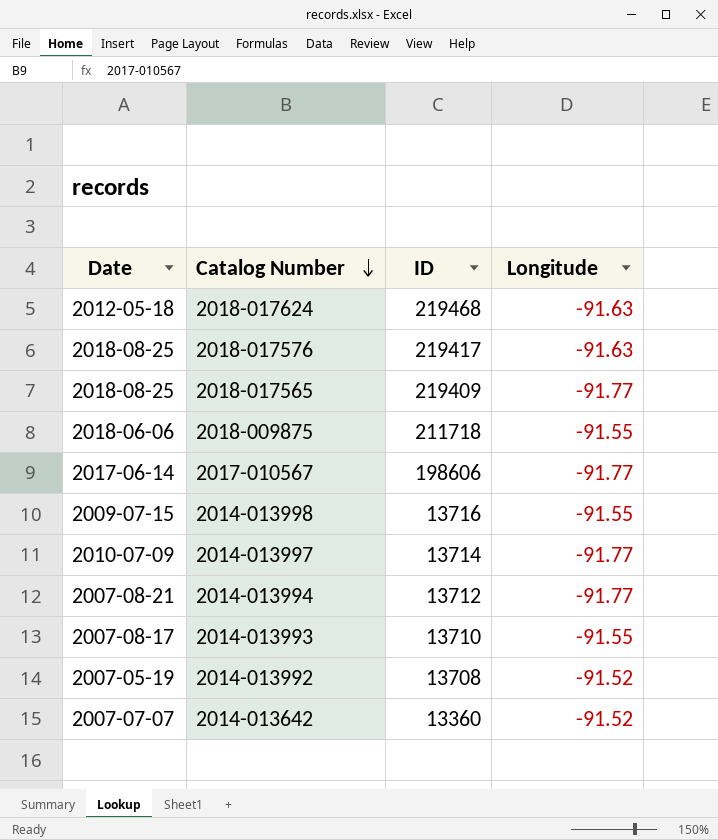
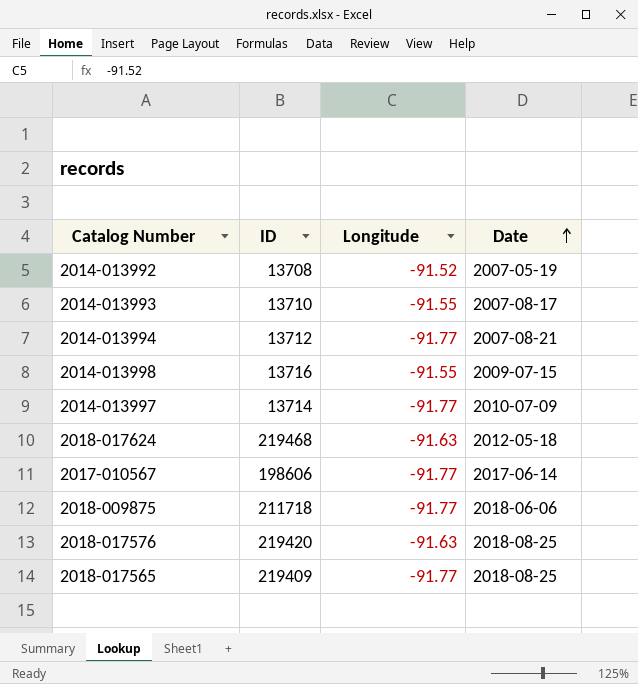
row order: Catalog Number descending -> Date ascending
column Date | position: 1 -> 4
row 2014-013642: 2007-07-07 | 13360 | -91.52 -> none
2018-009875 | Longitude: -91.55 -> -91.77
2018-017576 | ID: 219417 -> 219420

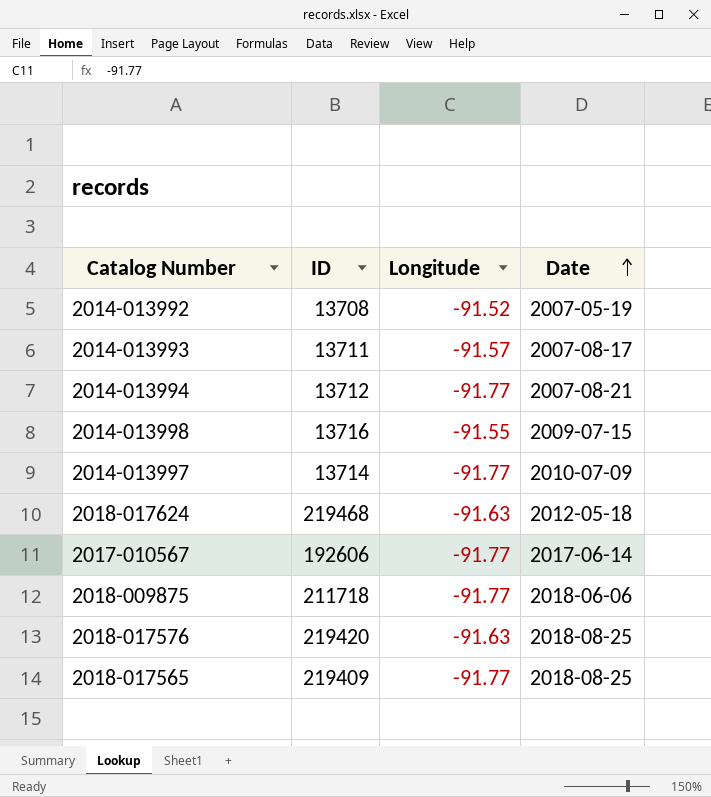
2014-013993 | ID: 13710 -> 13711
2014-013993 | Longitude: -91.55 -> -91.57
2017-010567 | ID: 198606 -> 192606

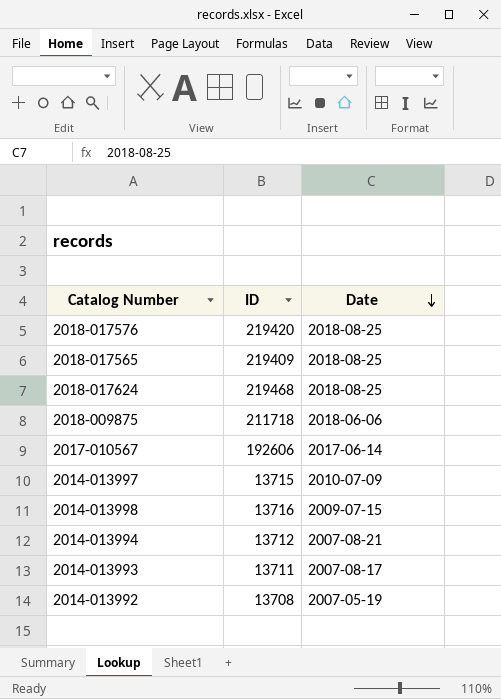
row order: Date ascending -> Date descending
column Longitude | position: 3 -> none
2018-017624 | Date: 2012-05-18 -> 2018-08-25
2014-013997 | ID: 13714 -> 13715

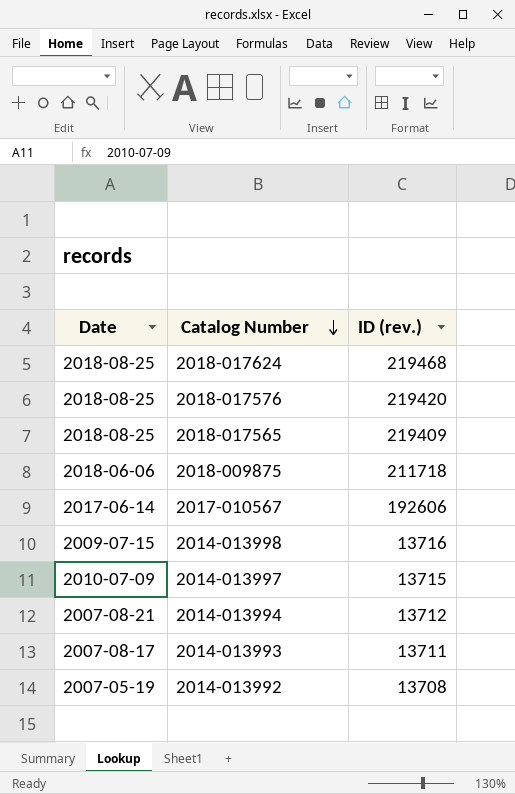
row order: Date descending -> Catalog Number descending
column Date | position: 3 -> 1
column name: ID -> ID (rev.)

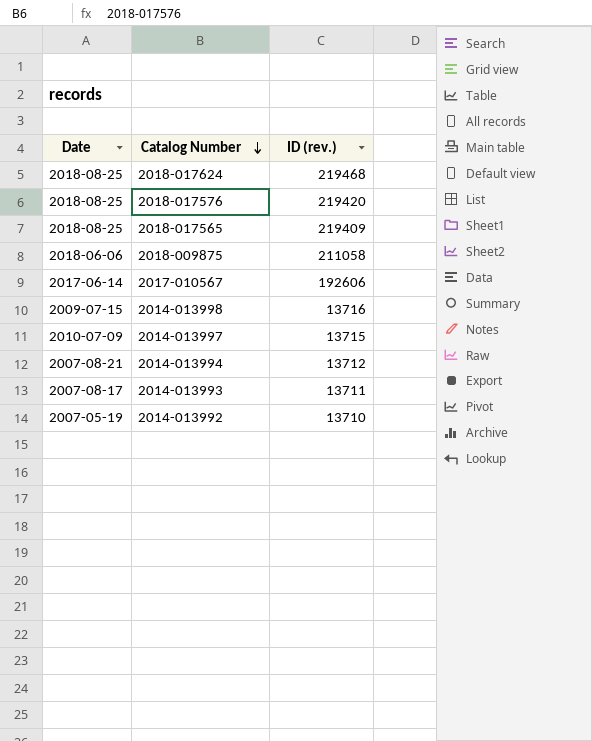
2018-009875 | ID (rev.): 211718 -> 211058
2014-013992 | ID (rev.): 13708 -> 13710

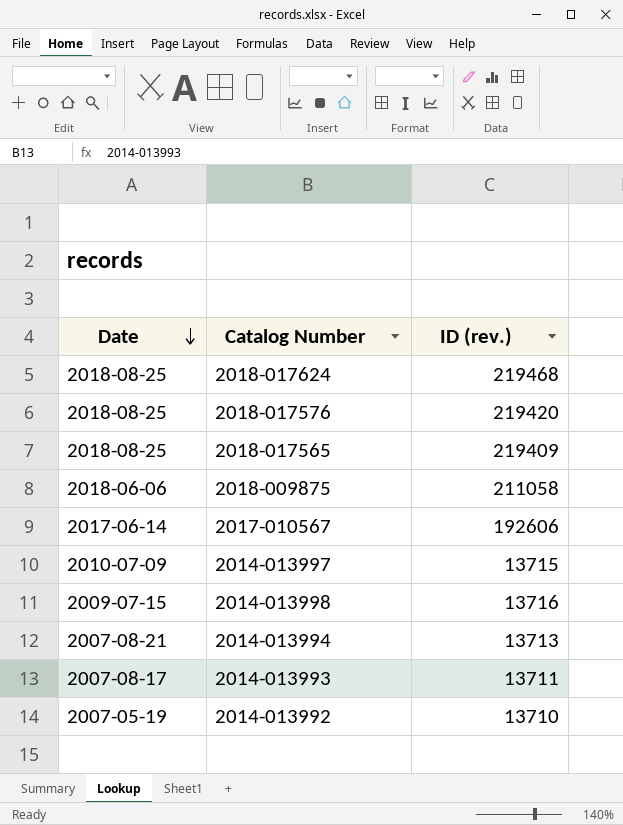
row order: Catalog Number descending -> Date descending
2014-013994 | ID (rev.): 13712 -> 13713

